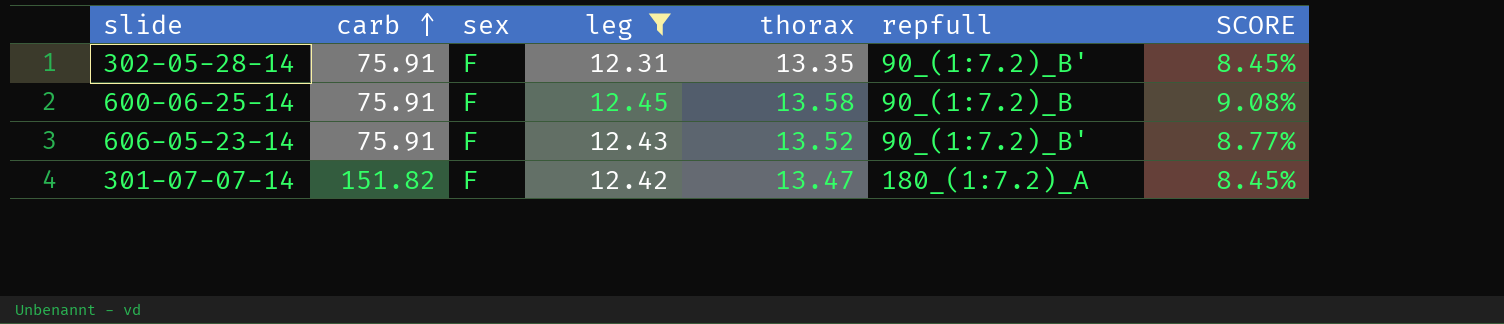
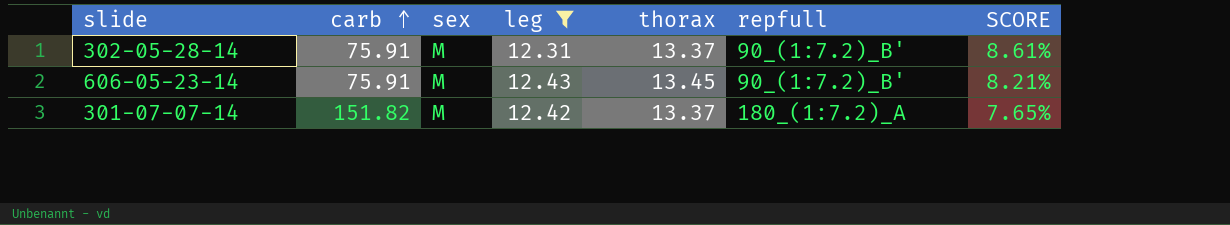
row 600-06-25-14: 75.91 | F | 12.45 | 13.58 | 90_(1:7.2)_B | 9.08% -> none
302-05-28-14 | sex: F -> M
302-05-28-14 | thorax: 13.35 -> 13.37
302-05-28-14 | SCORE: 8.45% -> 8.61%
606-05-23-14 | sex: F -> M
606-05-23-14 | thorax: 13.52 -> 13.45
606-05-23-14 | SCORE: 8.77% -> 8.21%
301-07-07-14 | sex: F -> M
301-07-07-14 | thorax: 13.47 -> 13.37
301-07-07-14 | SCORE: 8.45% -> 7.65%

